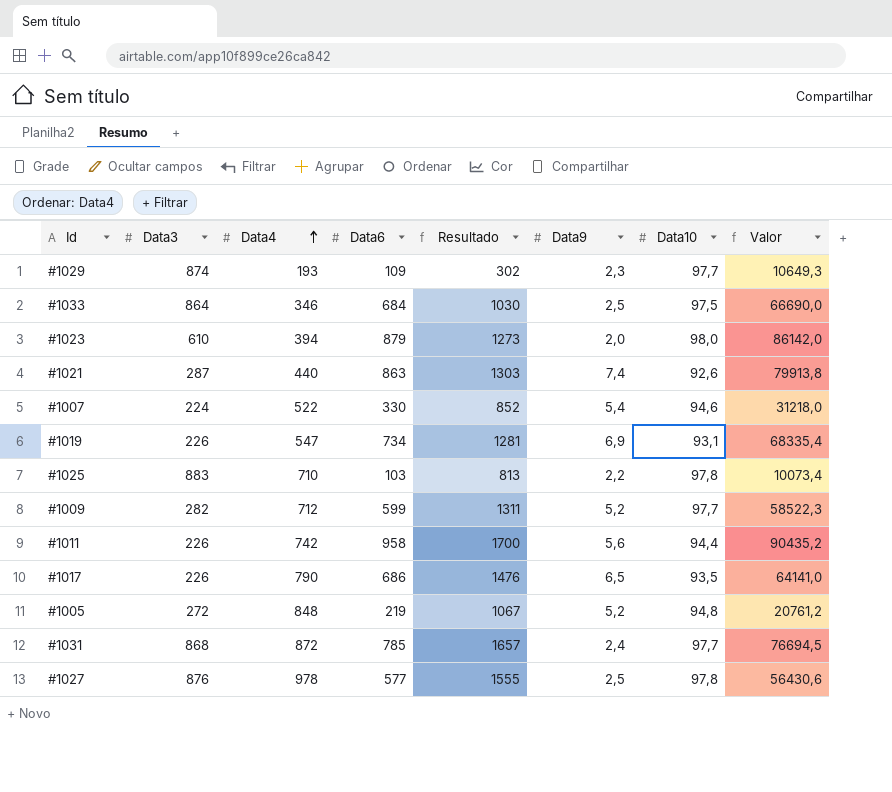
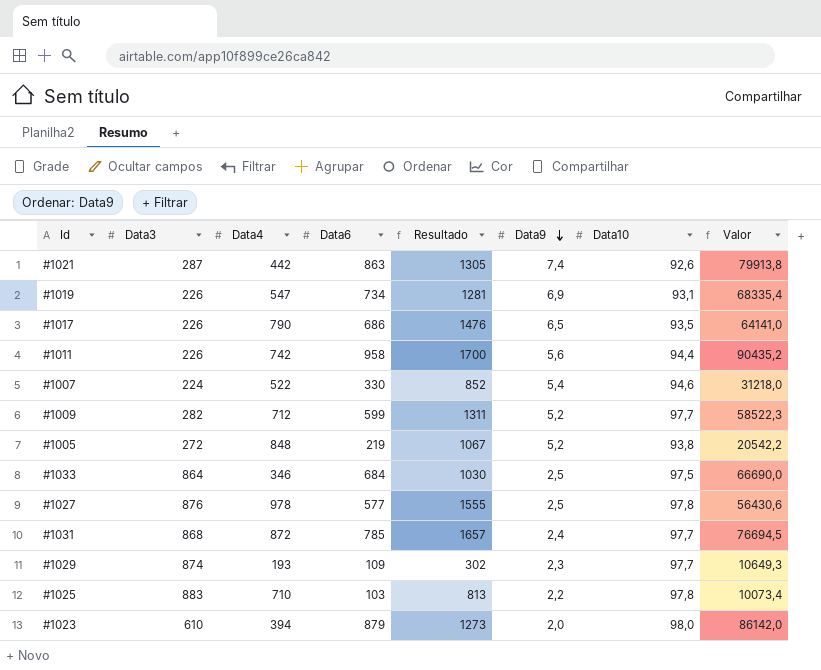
row order: Data4 ascending -> Data9 descending
#1021 | Data4: 440 -> 442
#1021 | Resultado: 1303 -> 1305
#1005 | Data10: 94,8 -> 93,8
#1005 | Valor: 20761,2 -> 20542,2

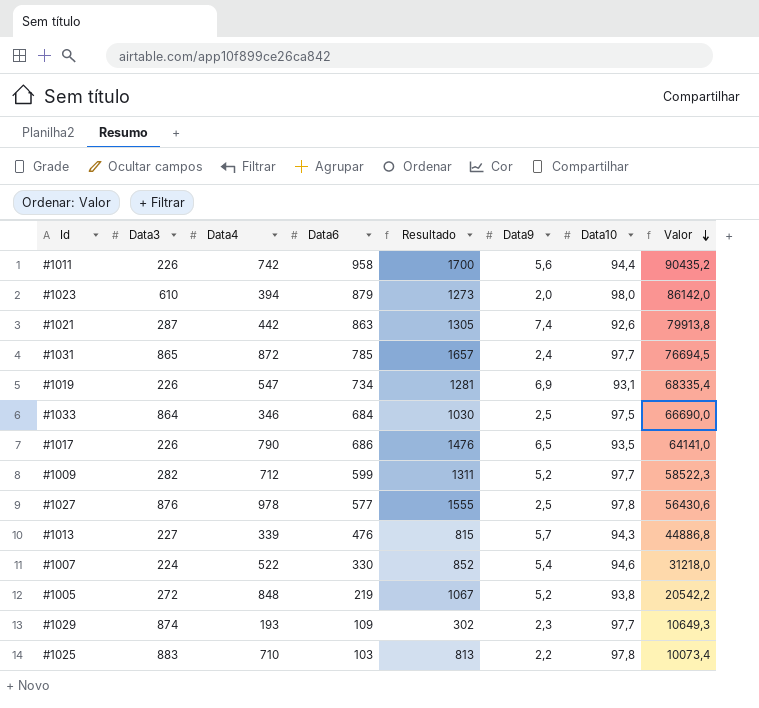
row order: Data9 descending -> Valor descending
#1031 | Data3: 868 -> 865
row #1013: none -> 227 | 339 | 476 | 815 | 5,7 | 94,3 | 44886,8

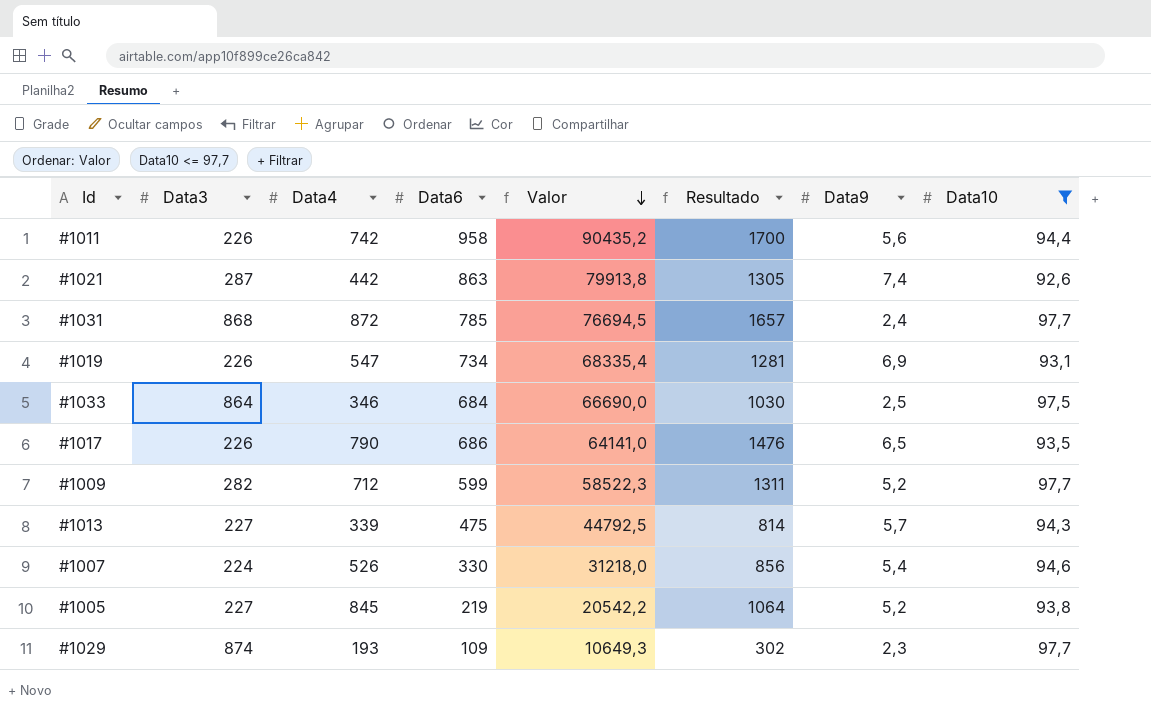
filter: none -> Data10 <= 97,7
column Valor | position: 8 -> 5
#1031 | Data3: 865 -> 868
#1013 | Data6: 476 -> 475
#1013 | Valor: 44886,8 -> 44792,5
#1013 | Resultado: 815 -> 814
#1007 | Data4: 522 -> 526
#1007 | Resultado: 852 -> 856
#1005 | Data3: 272 -> 227
#1005 | Data4: 848 -> 845
#1005 | Resultado: 1067 -> 1064

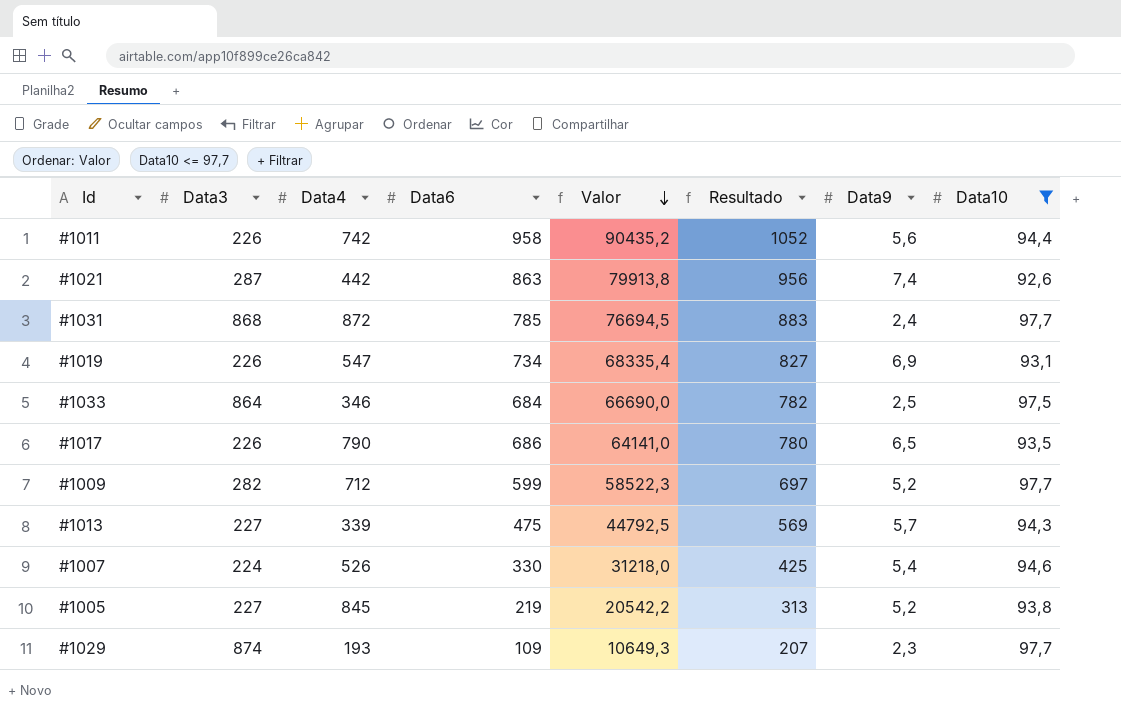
column Resultado | formula: [Data4] + [Data6] -> [Data6] + [Data10]

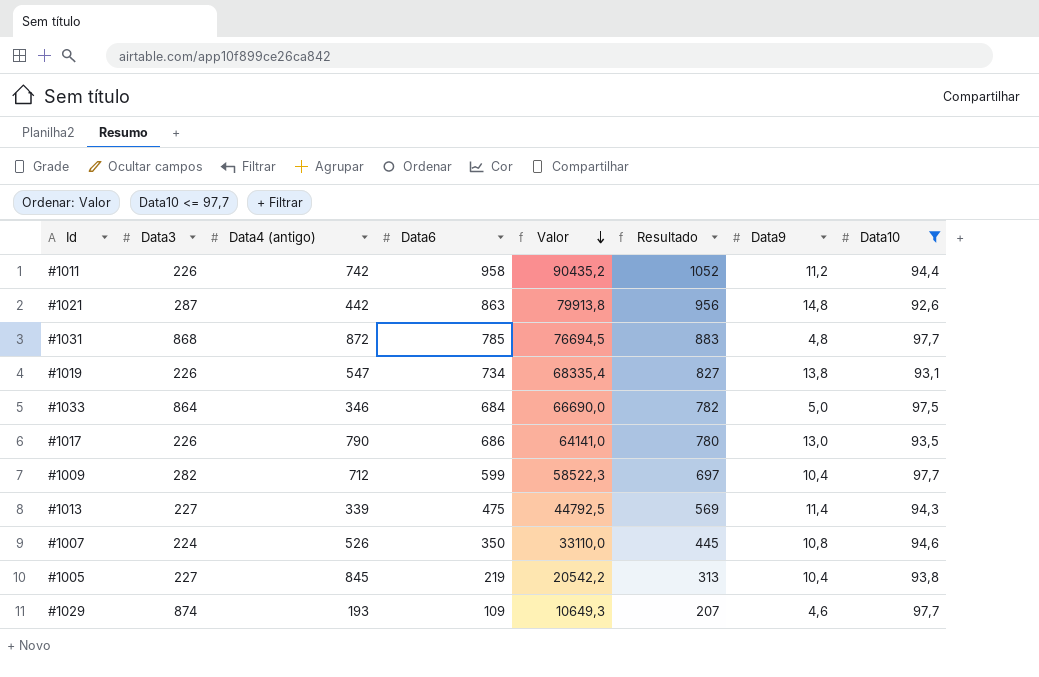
column name: Data4 -> Data4 (antigo)
#1011 | Data9: 5,6 -> 11,2
#1021 | Data9: 7,4 -> 14,8
#1031 | Data9: 2,4 -> 4,8
#1019 | Data9: 6,9 -> 13,8
#1033 | Data9: 2,5 -> 5,0
#1017 | Data9: 6,5 -> 13,0
#1009 | Data9: 5,2 -> 10,4
#1013 | Data9: 5,7 -> 11,4
#1007 | Data6: 330 -> 350
#1007 | Valor: 31218,0 -> 33110,0
#1007 | Resultado: 425 -> 445
#1007 | Data9: 5,4 -> 10,8
#1005 | Data9: 5,2 -> 10,4
#1029 | Data9: 2,3 -> 4,6

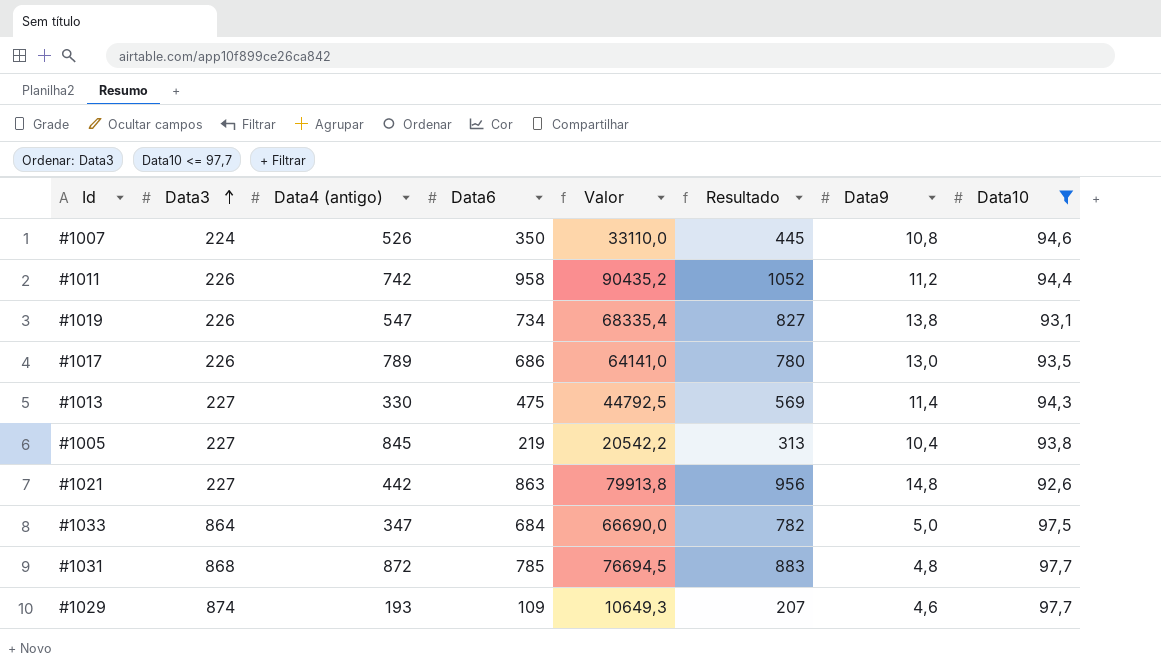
row order: Valor descending -> Data3 ascending
row #1009: 282 | 712 | 599 | 58522,3 | 697 | 10,4 | 97,7 -> none
#1017 | Data4 (antigo): 790 -> 789
#1013 | Data4 (antigo): 339 -> 330
#1021 | Data3: 287 -> 227
#1033 | Data4 (antigo): 346 -> 347

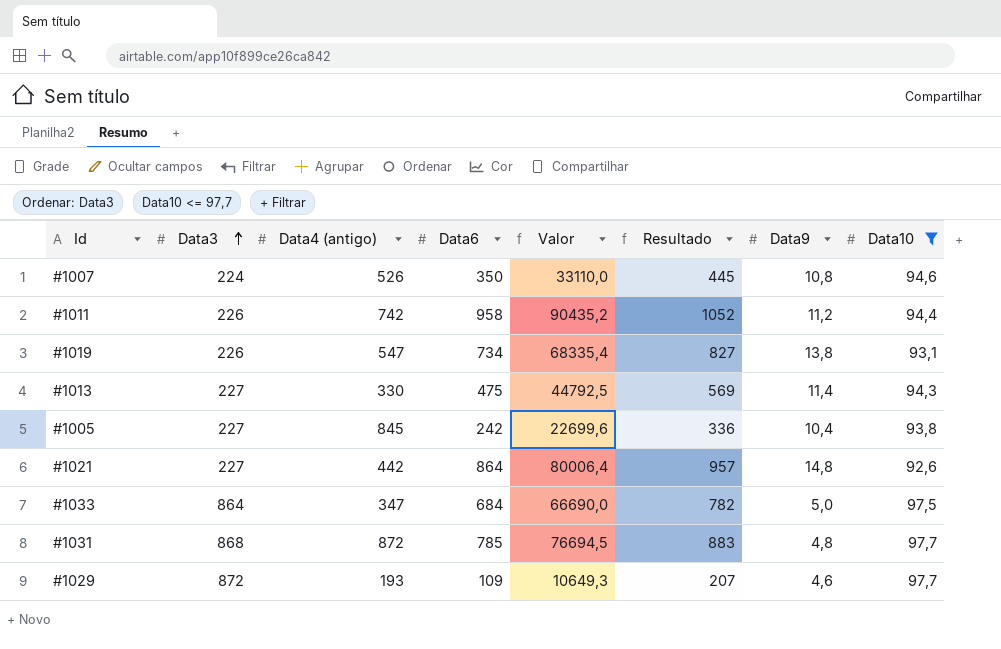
row #1017: 226 | 789 | 686 | 64141,0 | 780 | 13,0 | 93,5 -> none
#1005 | Data6: 219 -> 242
#1005 | Valor: 20542,2 -> 22699,6
#1005 | Resultado: 313 -> 336
#1021 | Data6: 863 -> 864
#1021 | Valor: 79913,8 -> 80006,4
#1021 | Resultado: 956 -> 957
#1029 | Data3: 874 -> 872

